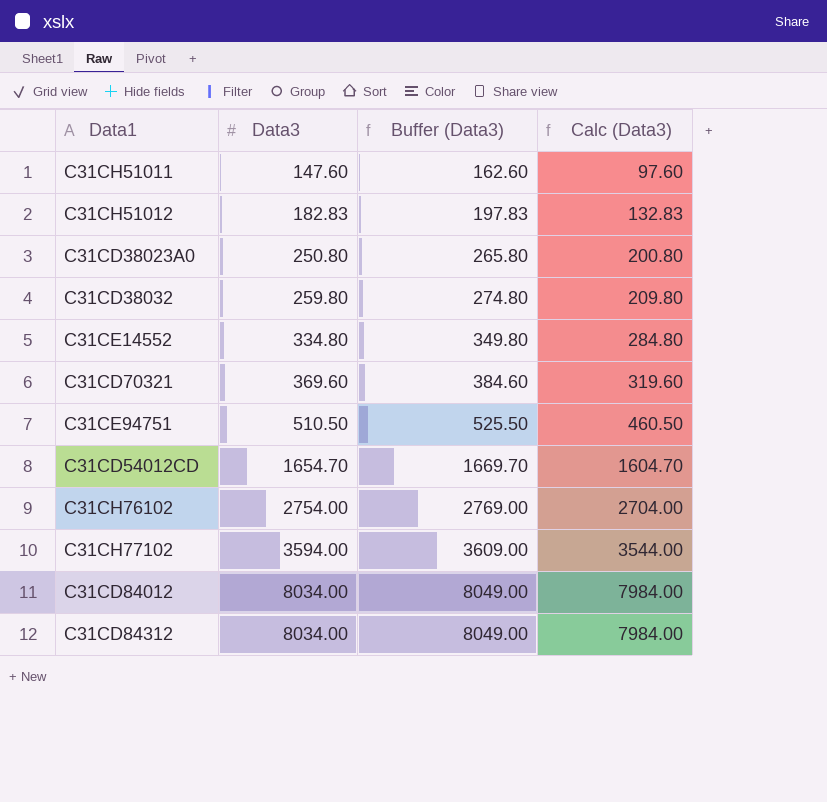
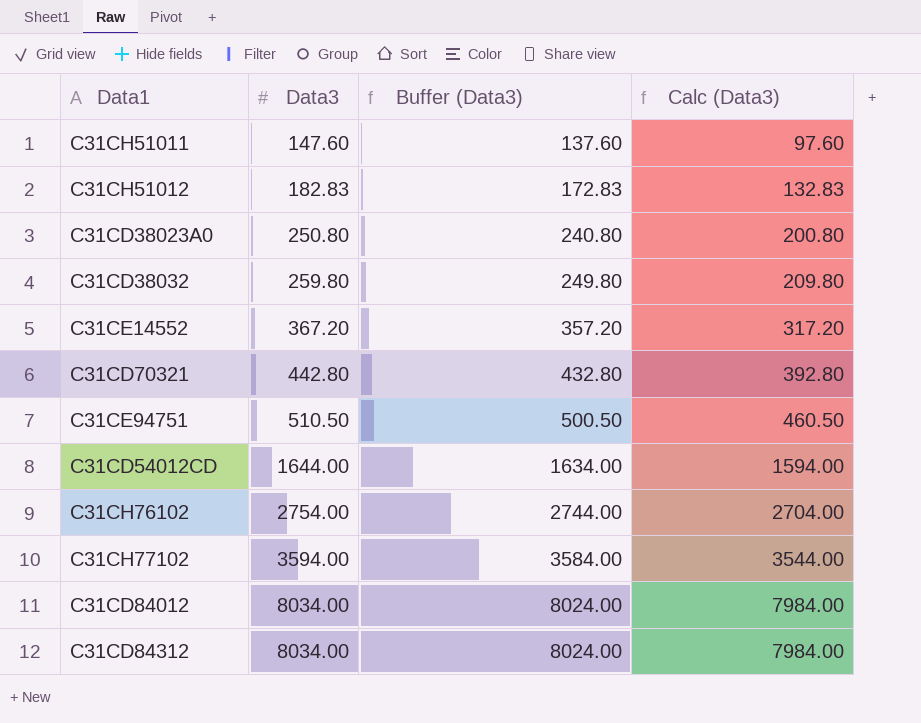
column Buffer (Data3) | formula: [Data3] + 15 -> [Data3] - 10
C31CE14552 | Data3: 334.80 -> 367.20
C31CE14552 | Calc (Data3): 284.80 -> 317.20
C31CD70321 | Data3: 369.60 -> 442.80
C31CD70321 | Calc (Data3): 319.60 -> 392.80
C31CD54012CD | Data3: 1654.70 -> 1644.00
C31CD54012CD | Calc (Data3): 1604.70 -> 1594.00

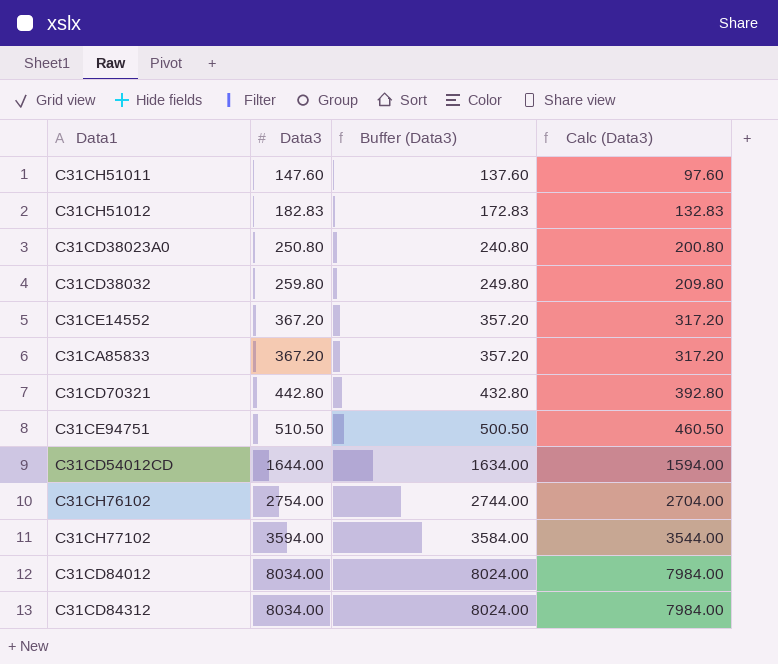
row C31CA85833: none -> 367.20 | 357.20 | 317.20

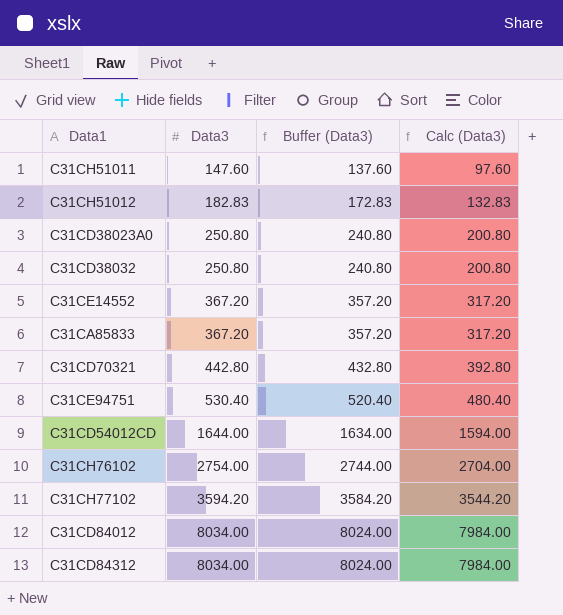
C31CD38032 | Data3: 259.80 -> 250.80
C31CD38032 | Buffer (Data3): 249.80 -> 240.80
C31CD38032 | Calc (Data3): 209.80 -> 200.80
C31CE94751 | Data3: 510.50 -> 530.40
C31CE94751 | Buffer (Data3): 500.50 -> 520.40
C31CE94751 | Calc (Data3): 460.50 -> 480.40
C31CH77102 | Data3: 3594.00 -> 3594.20
C31CH77102 | Buffer (Data3): 3584.00 -> 3584.20
C31CH77102 | Calc (Data3): 3544.00 -> 3544.20

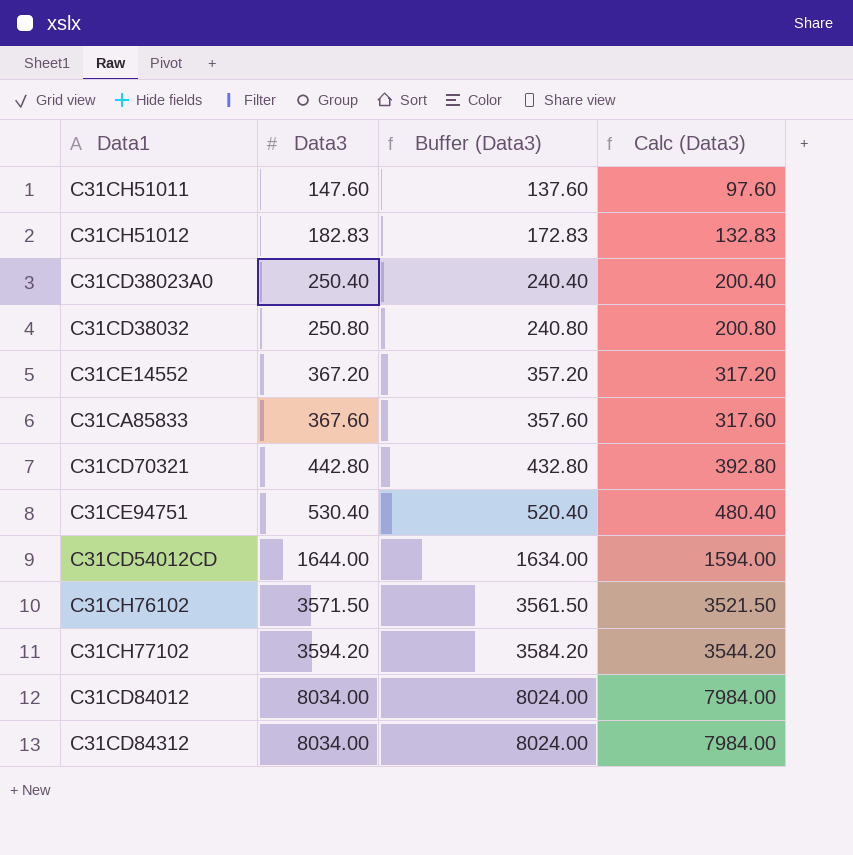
C31CD38023A0 | Data3: 250.80 -> 250.40
C31CD38023A0 | Buffer (Data3): 240.80 -> 240.40
C31CD38023A0 | Calc (Data3): 200.80 -> 200.40
C31CA85833 | Data3: 367.20 -> 367.60
C31CA85833 | Buffer (Data3): 357.20 -> 357.60
C31CA85833 | Calc (Data3): 317.20 -> 317.60
C31CH76102 | Data3: 2754.00 -> 3571.50
C31CH76102 | Buffer (Data3): 2744.00 -> 3561.50
C31CH76102 | Calc (Data3): 2704.00 -> 3521.50

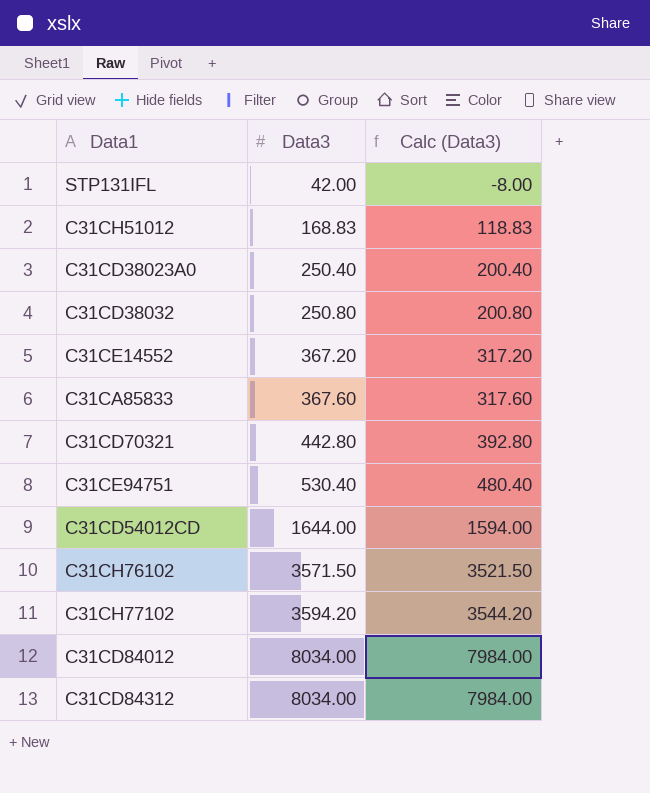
column Buffer (Data3) | formula: [Data3] - 10 -> none
row C31CH51011: 147.60 | 137.60 | 97.60 -> none
row STP131IFL: none -> 42.00 | -8.00
C31CH51012 | Data3: 182.83 -> 168.83
C31CH51012 | Calc (Data3): 132.83 -> 118.83

